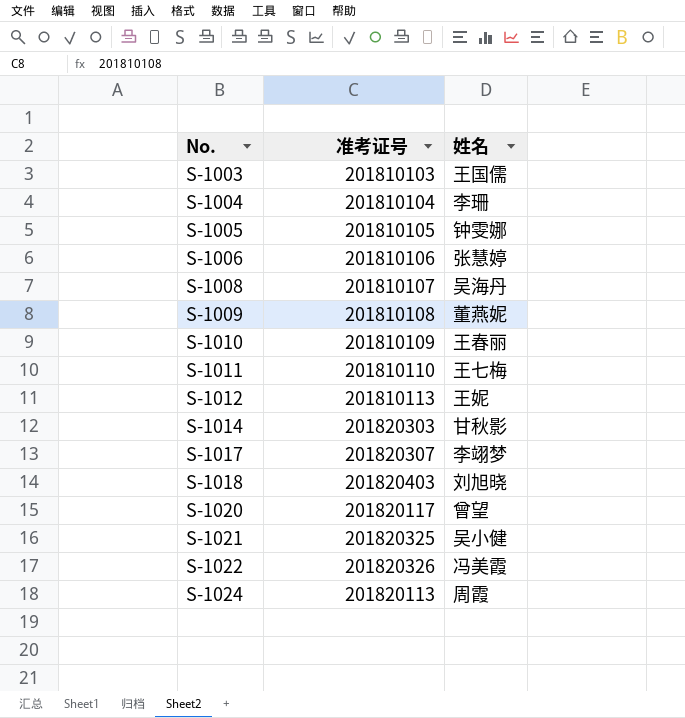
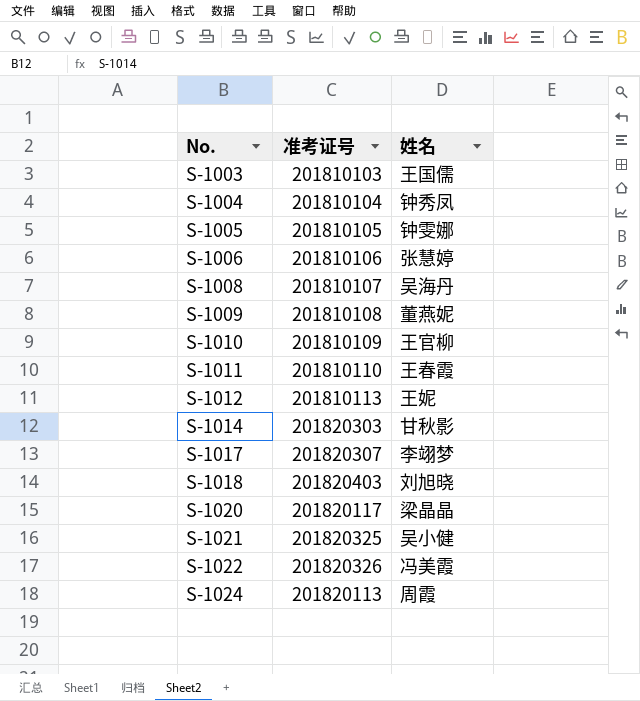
S-1004 | 姓名: 李珊 -> 钟秀凤
S-1010 | 姓名: 王春丽 -> 王官柳
S-1011 | 姓名: 王七梅 -> 王春霞
S-1020 | 姓名: 曾望 -> 梁晶晶

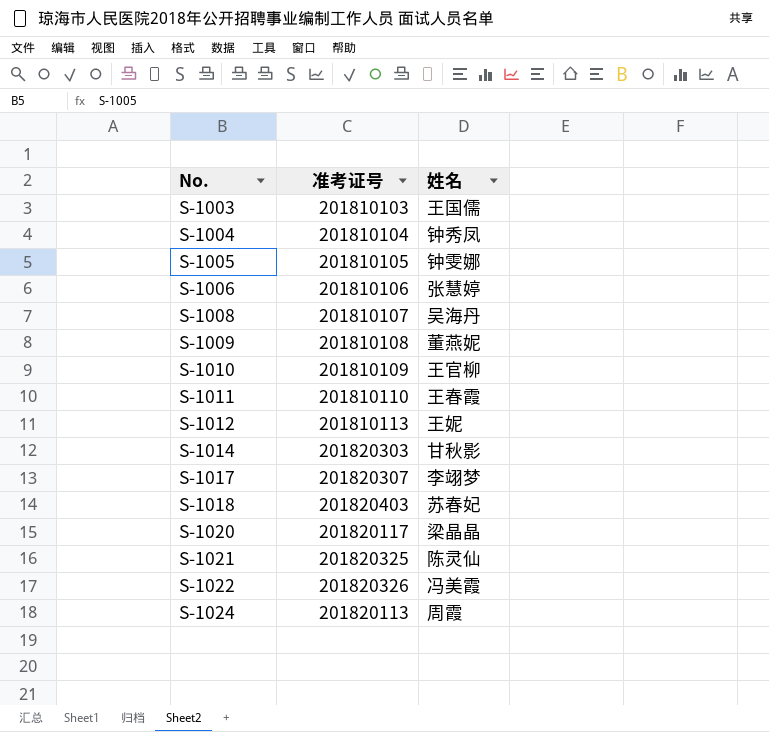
S-1018 | 姓名: 刘旭晓 -> 苏春妃
S-1021 | 姓名: 吴小健 -> 陈灵仙

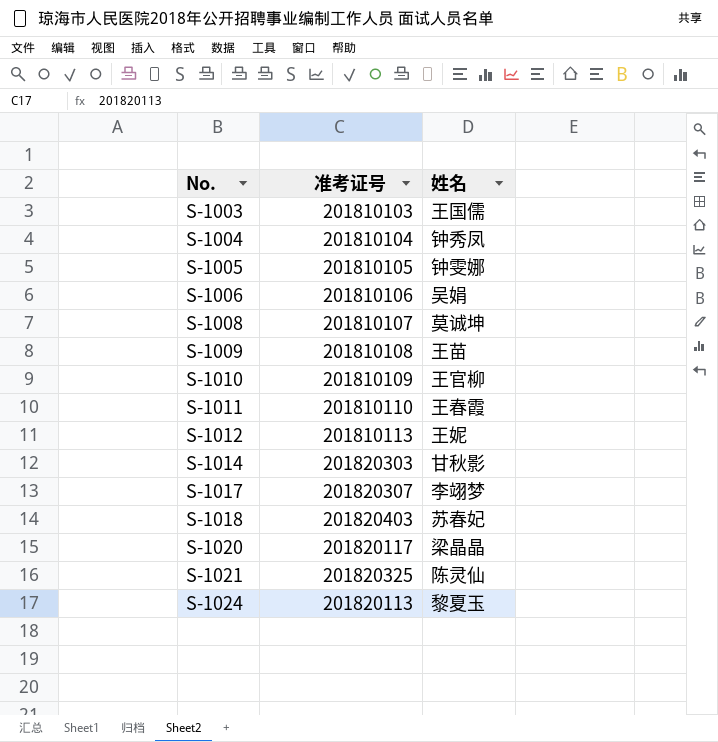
row S-1022: 201820326 | 冯美霞 -> none
S-1006 | 姓名: 张慧婷 -> 吴娟
S-1008 | 姓名: 吴海丹 -> 莫诚坤
S-1009 | 姓名: 董燕妮 -> 王苗
S-1024 | 姓名: 周霞 -> 黎夏玉

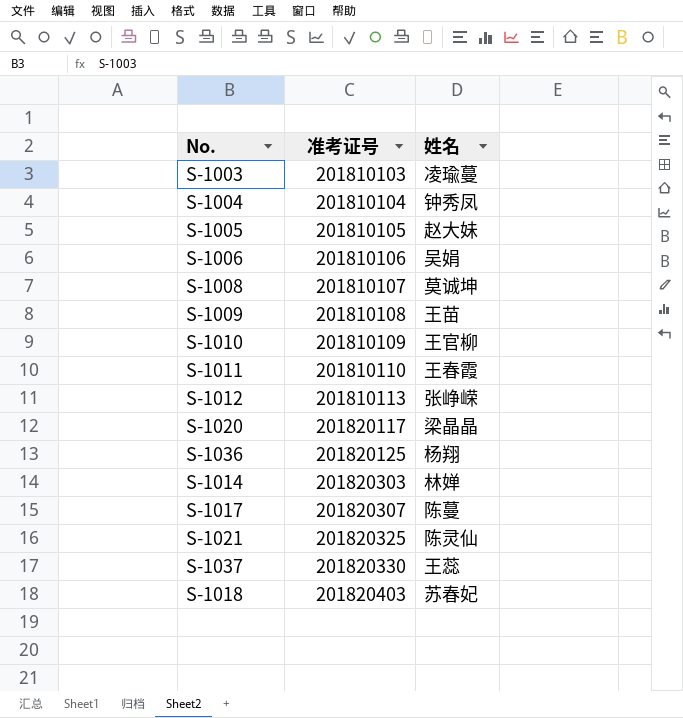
row order: No. ascending -> 准考证号 ascending
row S-1024: 201820113 | 黎夏玉 -> none
S-1003 | 姓名: 王国儒 -> 凌瑜蔓
S-1005 | 姓名: 钟雯娜 -> 赵大妹
S-1012 | 姓名: 王妮 -> 张峥嵘
row S-1036: none -> 201820125 | 杨翔
S-1014 | 姓名: 甘秋影 -> 林婵
S-1017 | 姓名: 李翊梦 -> 陈蔓
row S-1037: none -> 201820330 | 王蕊

